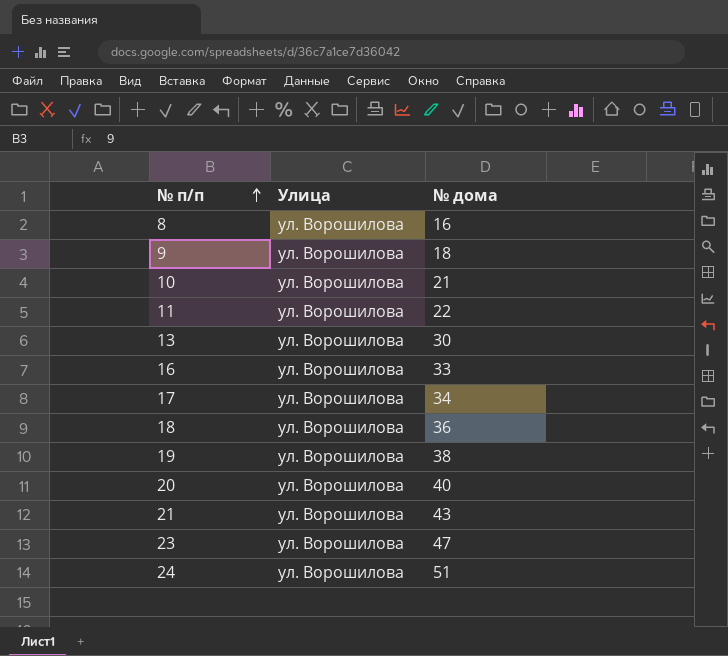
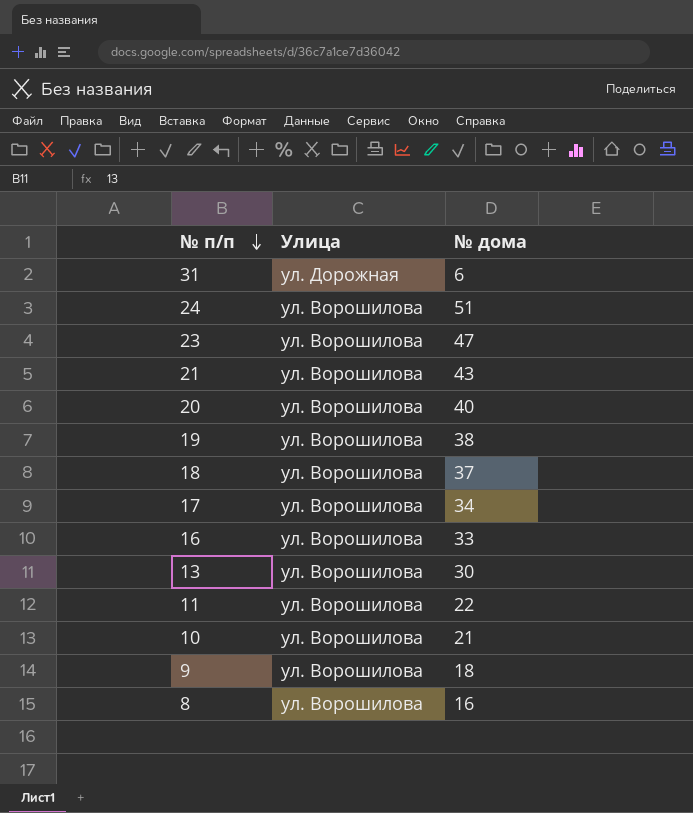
row order: № п/п ascending -> № п/п descending
row 31: none -> ул. Дорожная | 6
18 | № дома: 36 -> 37

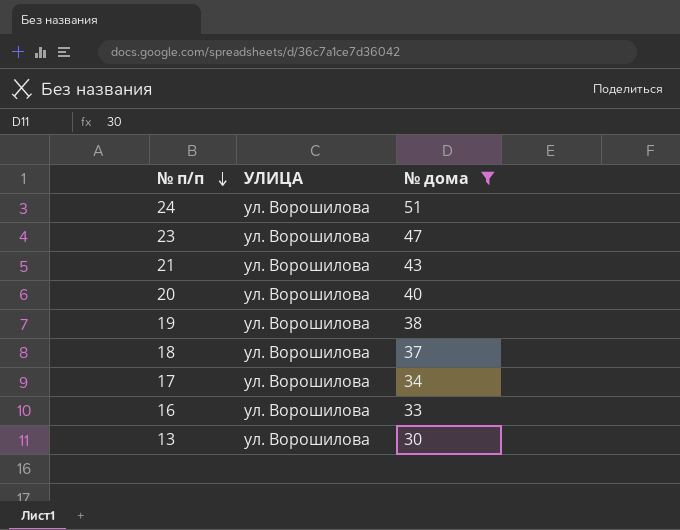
filter: none -> № дома >= 30
column name: Улица -> УЛИЦА

